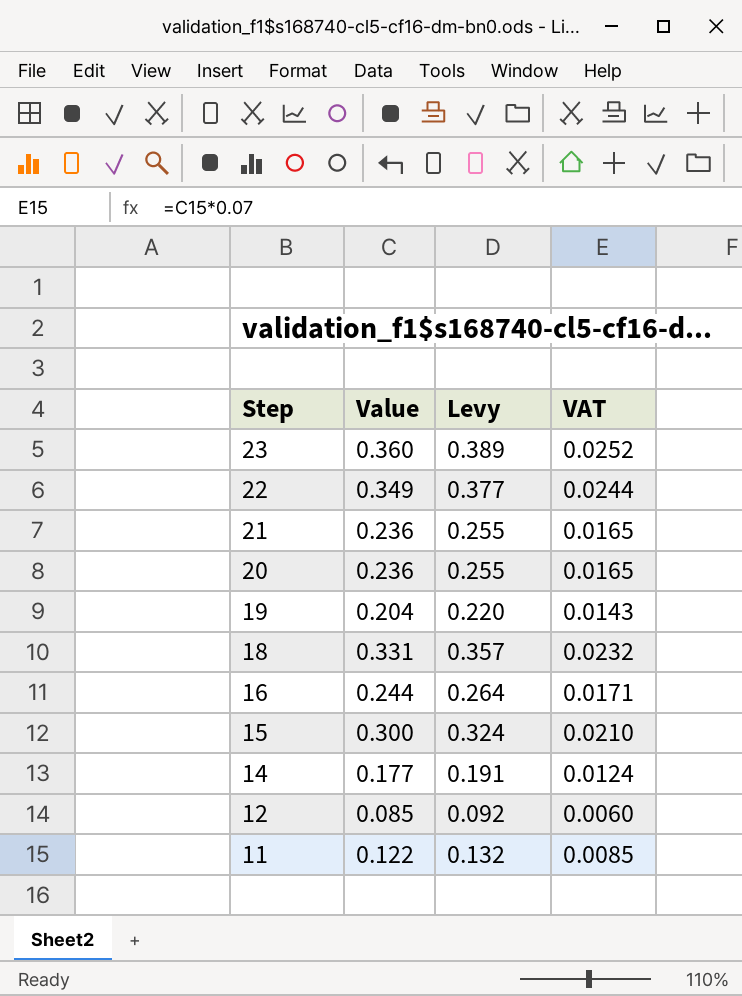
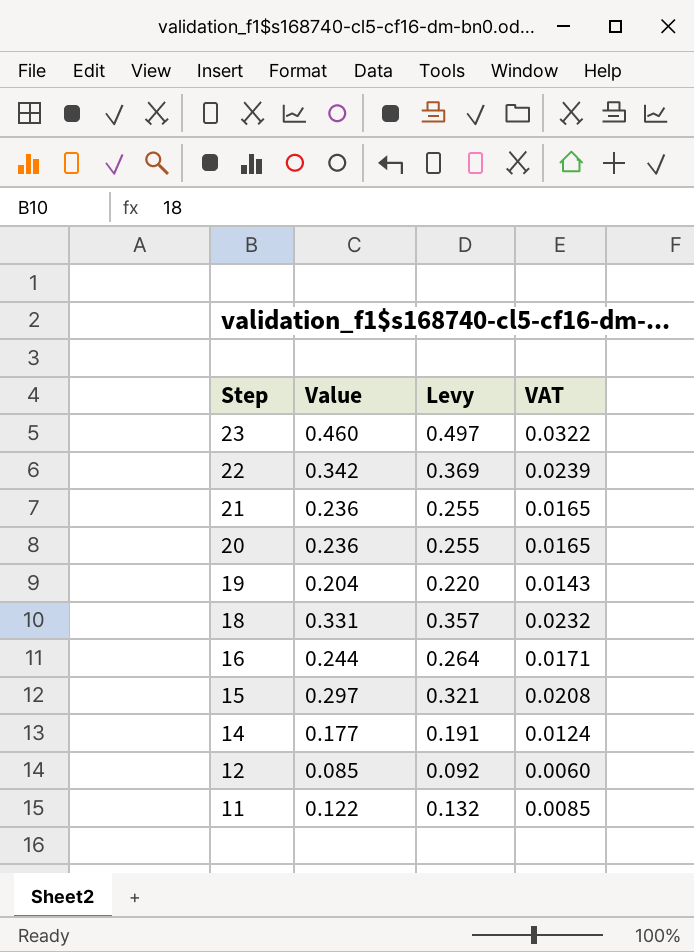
23 | Value: 0.360 -> 0.460
23 | Levy: 0.389 -> 0.497
23 | VAT: 0.0252 -> 0.0322
22 | Value: 0.349 -> 0.342
22 | Levy: 0.377 -> 0.369
22 | VAT: 0.0244 -> 0.0239
15 | Value: 0.300 -> 0.297
15 | Levy: 0.324 -> 0.321
15 | VAT: 0.0210 -> 0.0208

